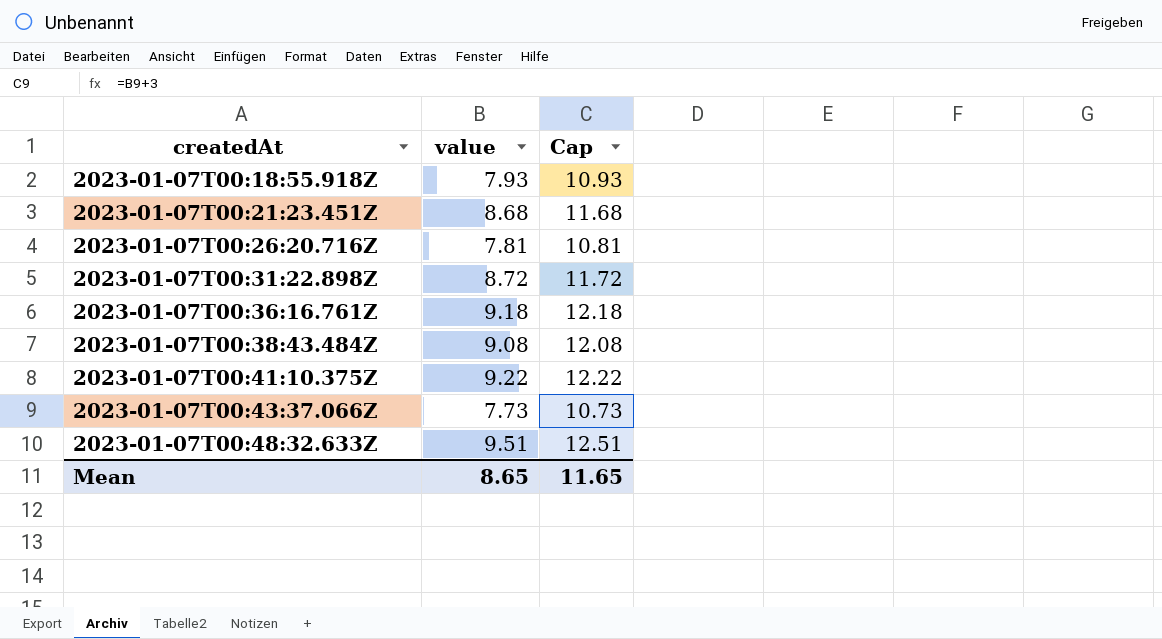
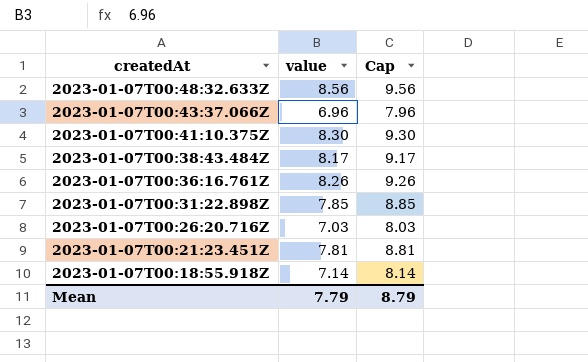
row order: createdAt ascending -> createdAt descending
column Cap | formula: [value] + 3 -> [value] + 1
2023-01-07T00:48:32.633Z | value: 9.51 -> 8.56
2023-01-07T00:43:37.066Z | value: 7.73 -> 6.96
2023-01-07T00:41:10.375Z | value: 9.22 -> 8.30
2023-01-07T00:38:43.484Z | value: 9.08 -> 8.17
2023-01-07T00:36:16.761Z | value: 9.18 -> 8.26
2023-01-07T00:31:22.898Z | value: 8.72 -> 7.85
2023-01-07T00:26:20.716Z | value: 7.81 -> 7.03
2023-01-07T00:21:23.451Z | value: 8.68 -> 7.81
2023-01-07T00:18:55.918Z | value: 7.93 -> 7.14
Mean | value: 8.65 -> 7.79
Mean | Cap: 11.65 -> 8.79

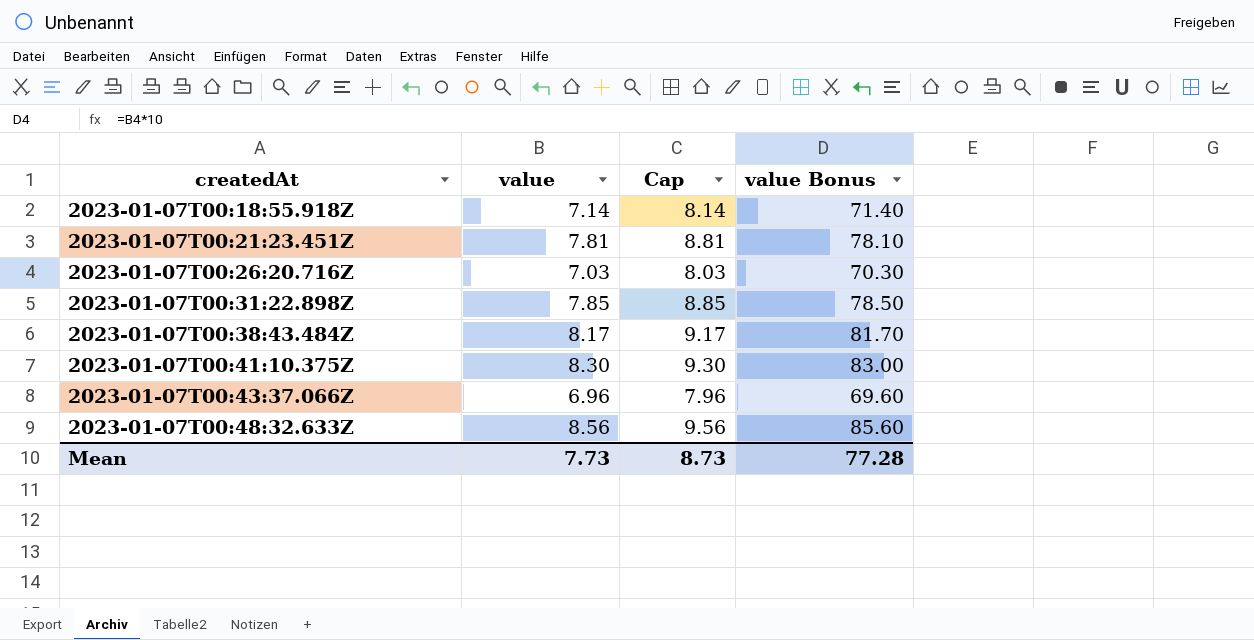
row order: createdAt descending -> createdAt ascending
column value Bonus | formula: none -> [value] * 10
row 2023-01-07T00:36:16.761Z: 8.26 | 9.26 -> none
Mean | value: 7.79 -> 7.73
Mean | Cap: 8.79 -> 8.73

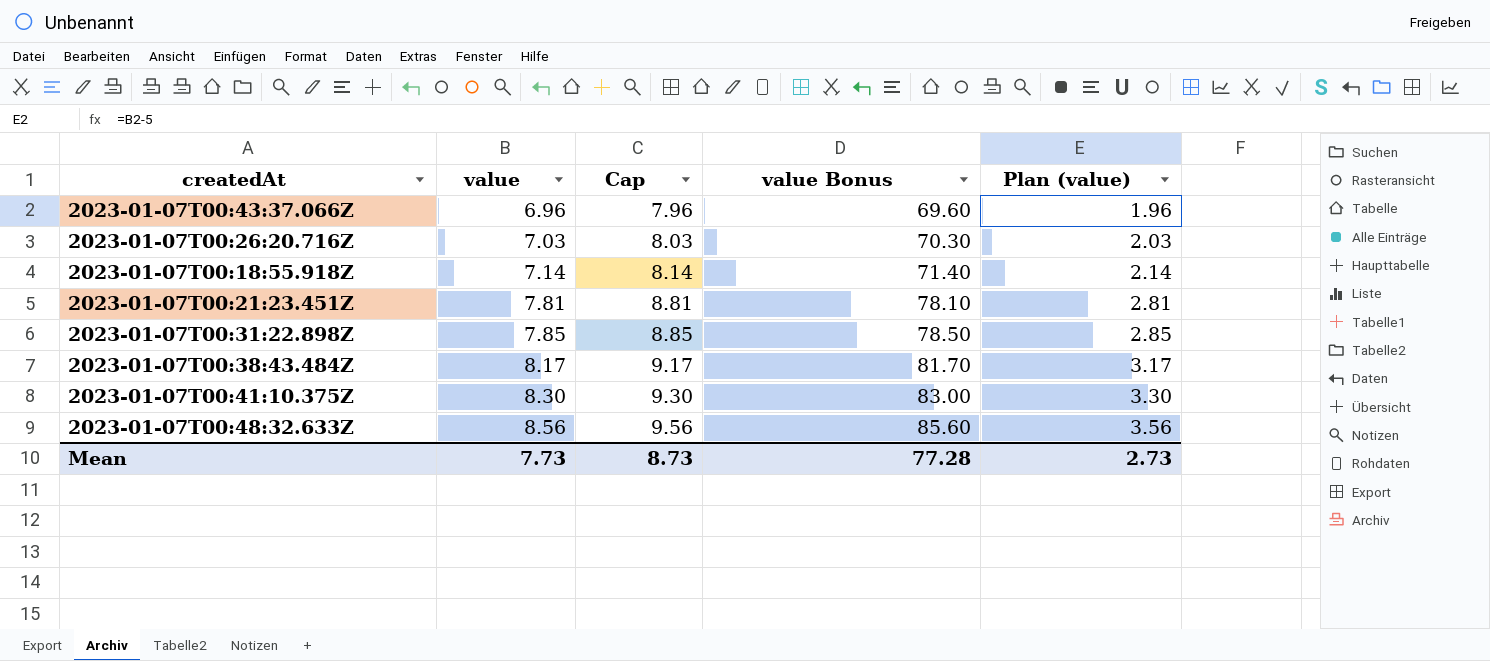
row order: createdAt ascending -> value ascending
column Plan (value) | formula: none -> [value] - 5

